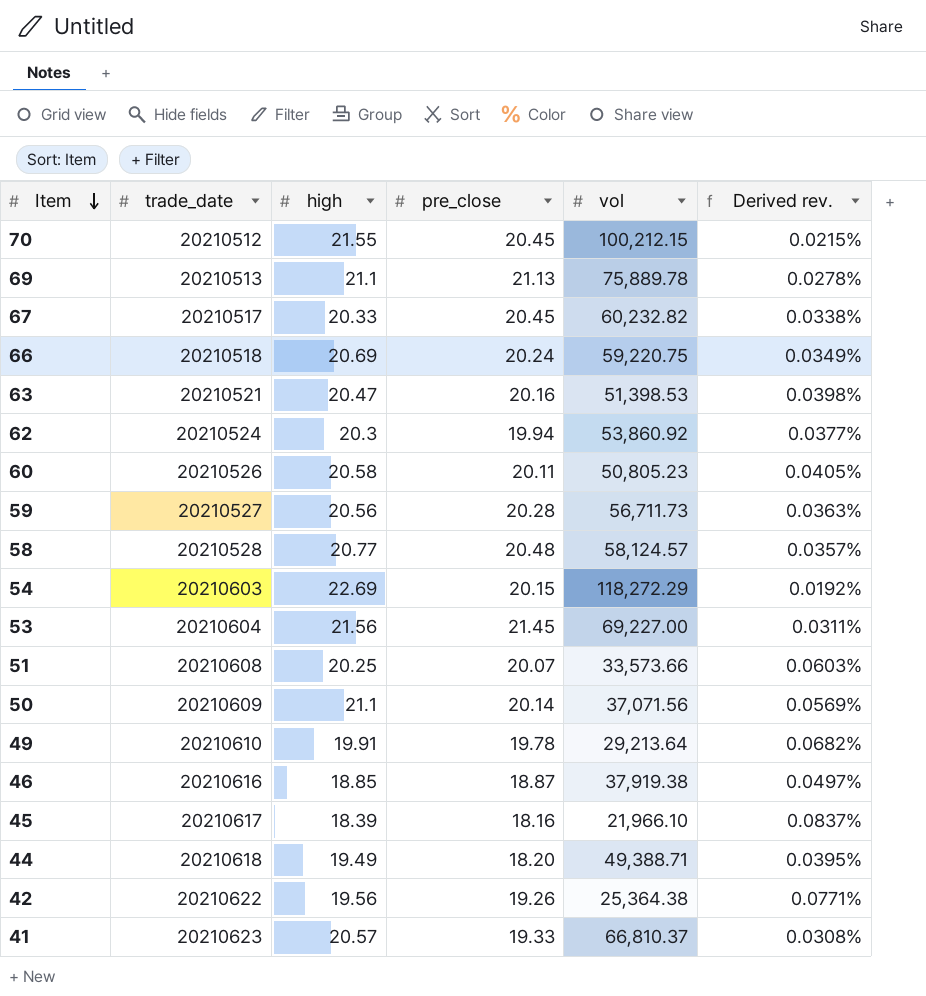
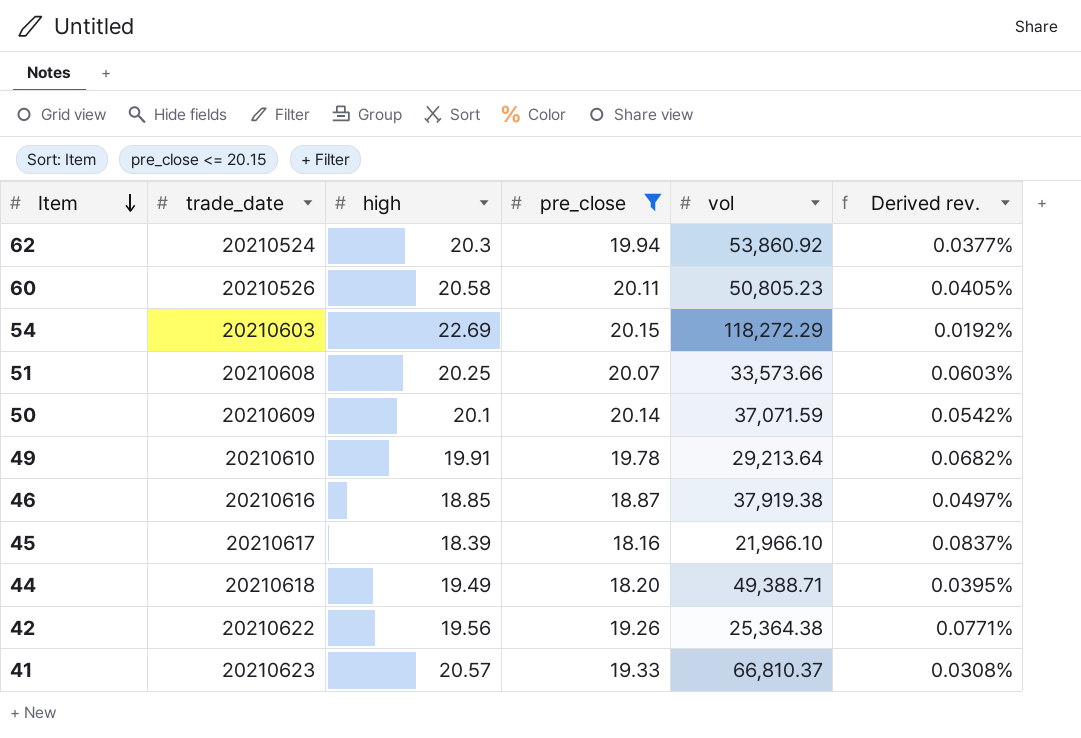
filter: none -> pre_close <= 20.15
50 | high: 21.1 -> 20.1
50 | vol: 37,071.56 -> 37,071.59
50 | Derived rev.: 0.0569% -> 0.0542%

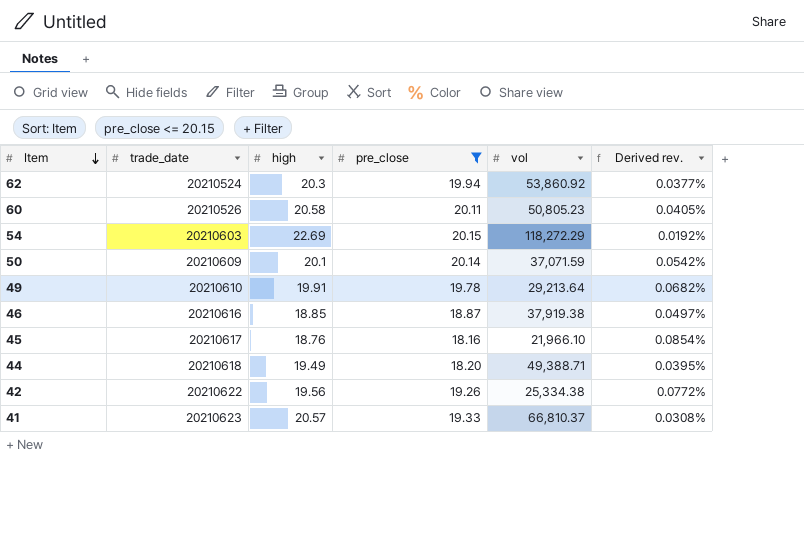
row 51: 20210608 | 20.25 | 20.07 | 33,573.66 | 0.0603% -> none
45 | high: 18.39 -> 18.76
45 | Derived rev.: 0.0837% -> 0.0854%
42 | vol: 25,364.38 -> 25,334.38
42 | Derived rev.: 0.0771% -> 0.0772%

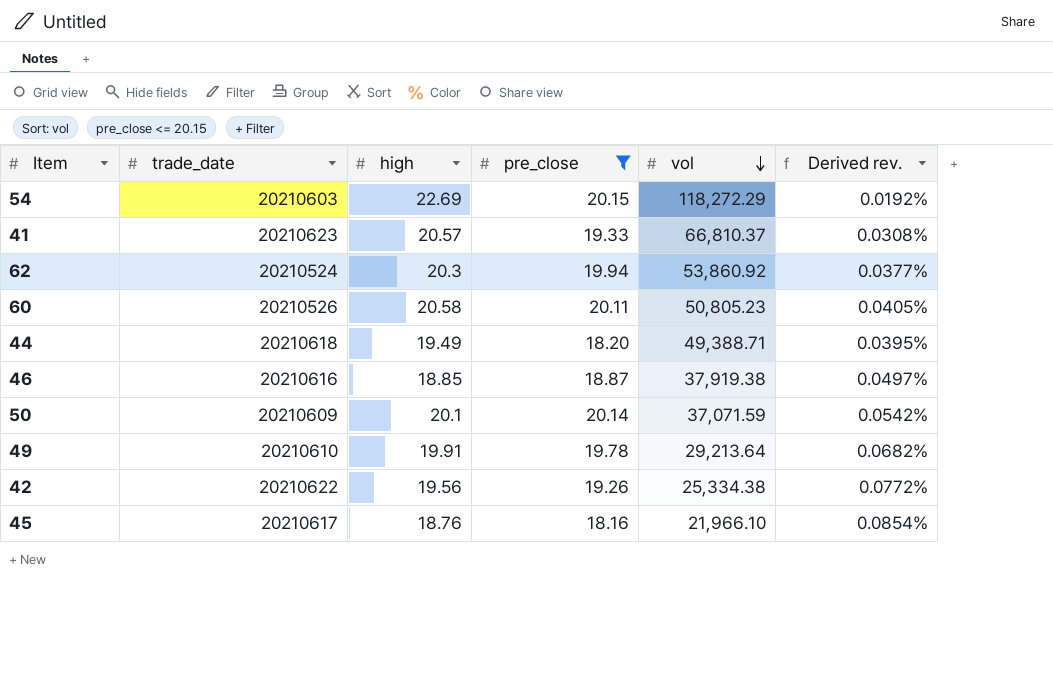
row order: Item descending -> vol descending

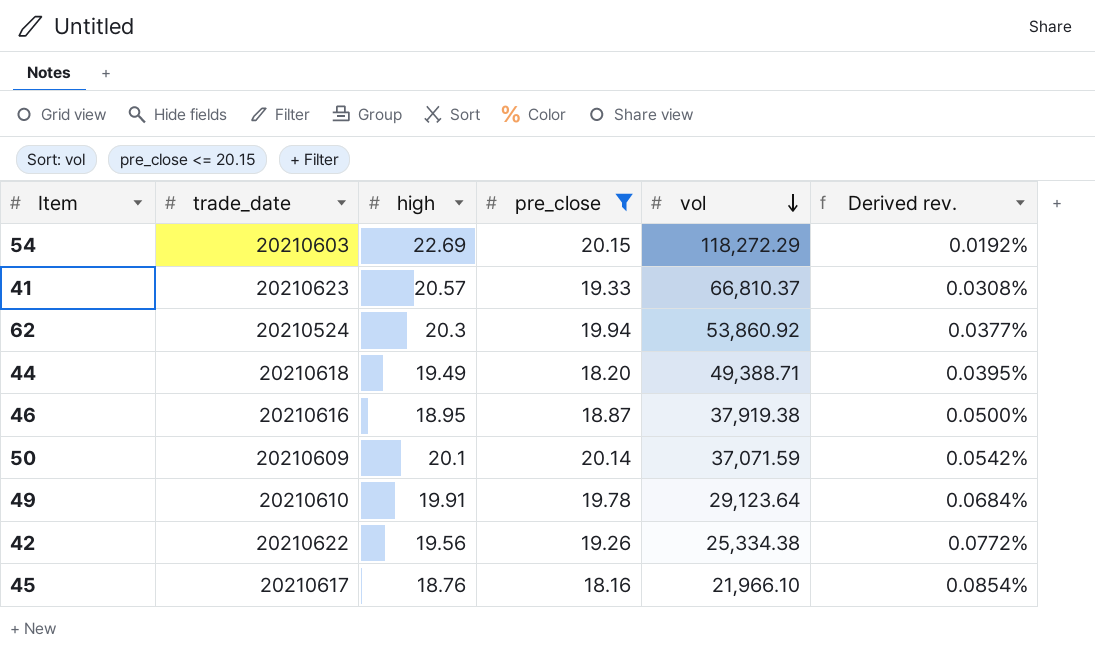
row 60: 20210526 | 20.58 | 20.11 | 50,805.23 | 0.0405% -> none
46 | high: 18.85 -> 18.95
46 | Derived rev.: 0.0497% -> 0.0500%
49 | vol: 29,213.64 -> 29,123.64
49 | Derived rev.: 0.0682% -> 0.0684%

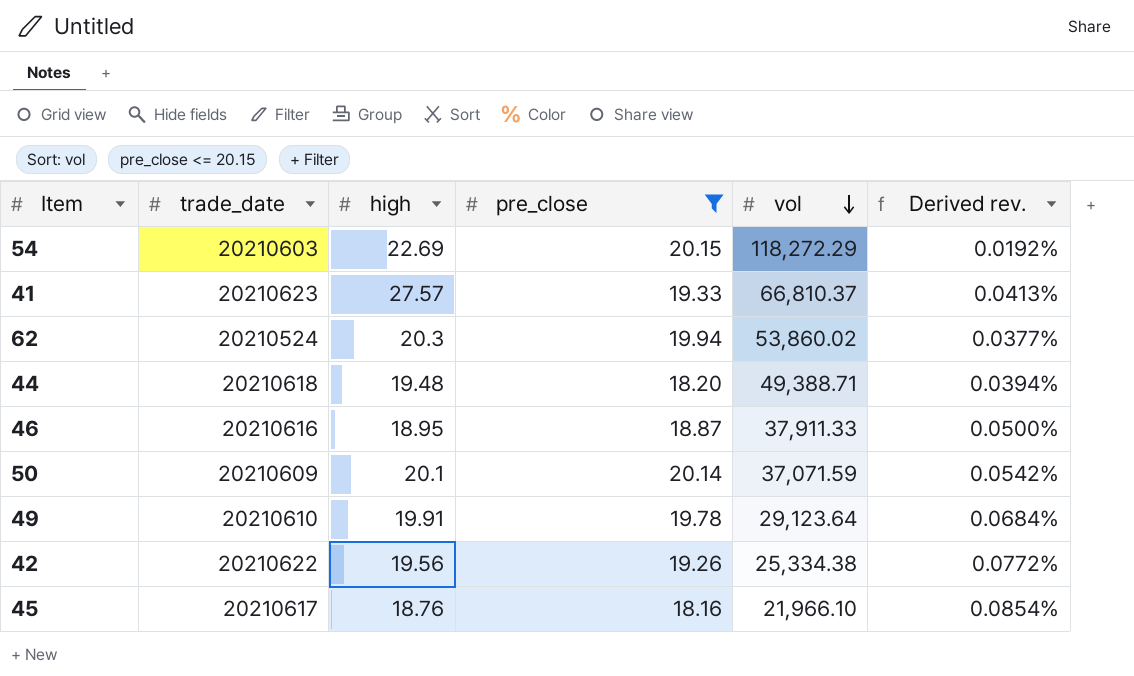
41 | high: 20.57 -> 27.57
41 | Derived rev.: 0.0308% -> 0.0413%
62 | vol: 53,860.92 -> 53,860.02
44 | high: 19.49 -> 19.48
44 | Derived rev.: 0.0395% -> 0.0394%
46 | vol: 37,919.38 -> 37,911.33

